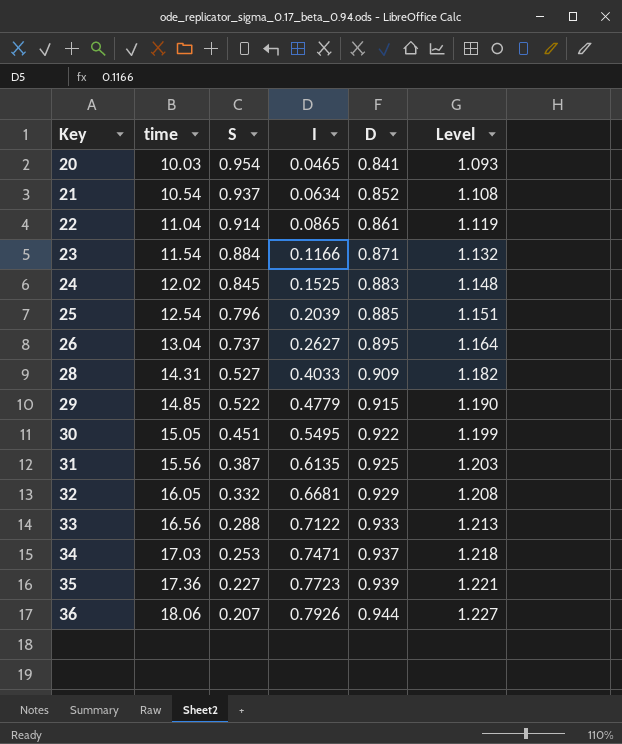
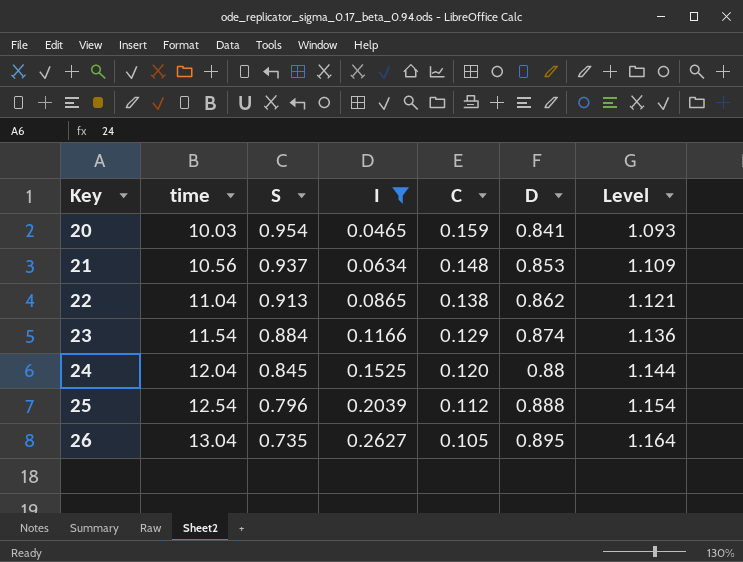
filter: none -> I <= 0.2627
column C | position: none -> 5
21 | time: 10.54 -> 10.56
21 | D: 0.852 -> 0.853
21 | Level: 1.108 -> 1.109
22 | S: 0.914 -> 0.913
22 | D: 0.861 -> 0.862
22 | Level: 1.119 -> 1.121
23 | D: 0.871 -> 0.874
23 | Level: 1.132 -> 1.136
24 | time: 12.02 -> 12.04
24 | D: 0.883 -> 0.88
24 | Level: 1.148 -> 1.144
25 | D: 0.885 -> 0.888
25 | Level: 1.151 -> 1.154
26 | S: 0.737 -> 0.735

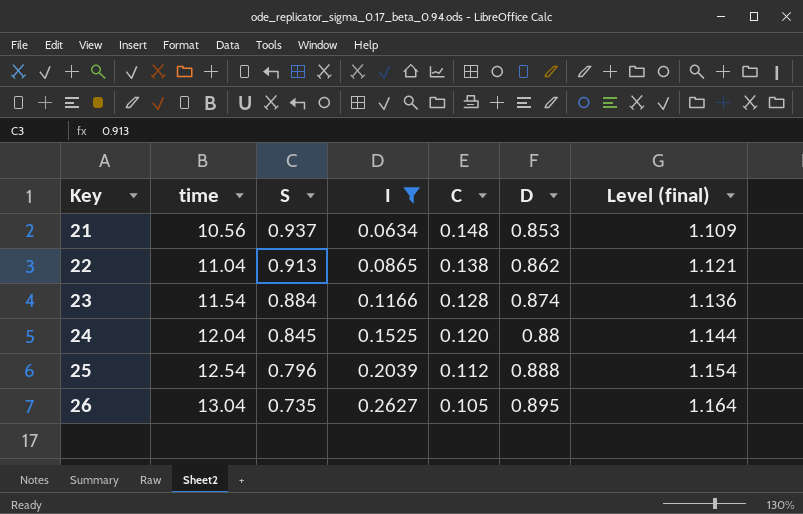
column name: Level -> Level (final)
row 20: 10.03 | 0.954 | 0.0465 | 0.159 | 0.841 | 1.093 -> none
23 | C: 0.129 -> 0.128

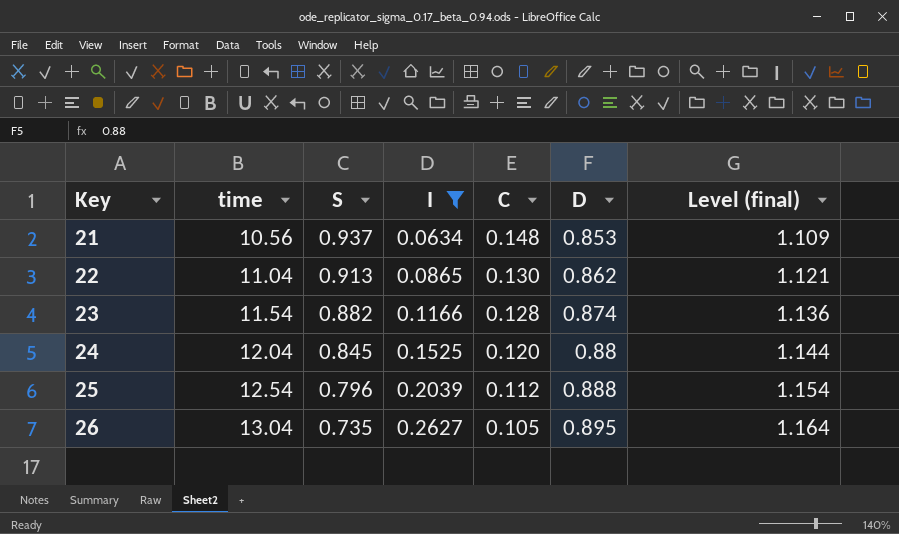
22 | C: 0.138 -> 0.130
23 | S: 0.884 -> 0.882

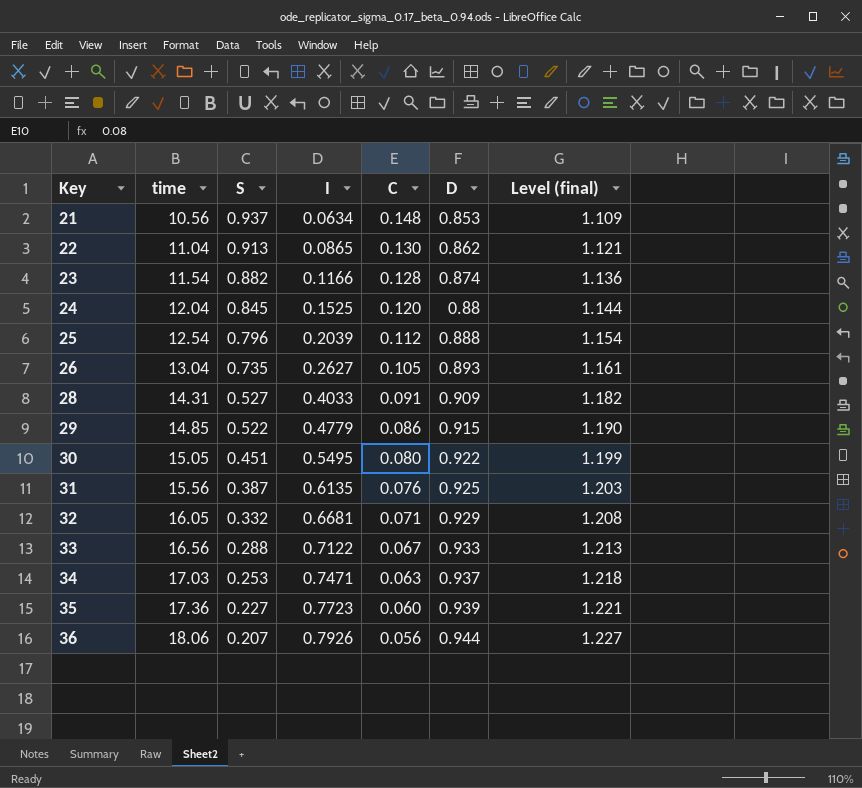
filter: I <= 0.2627 -> none
26 | D: 0.895 -> 0.893
26 | Level (final): 1.164 -> 1.161

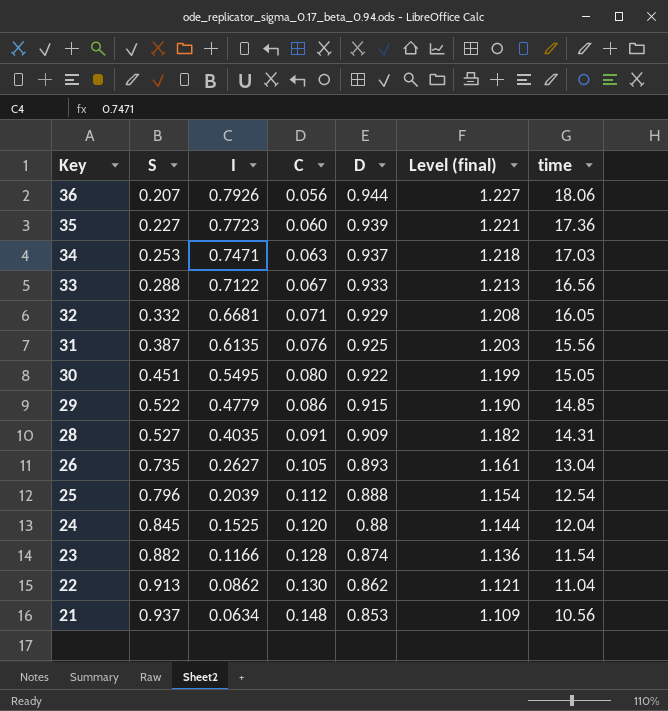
row order: Key ascending -> Key descending
column time | position: 2 -> 7
28 | I: 0.4033 -> 0.4035
22 | I: 0.0865 -> 0.0862

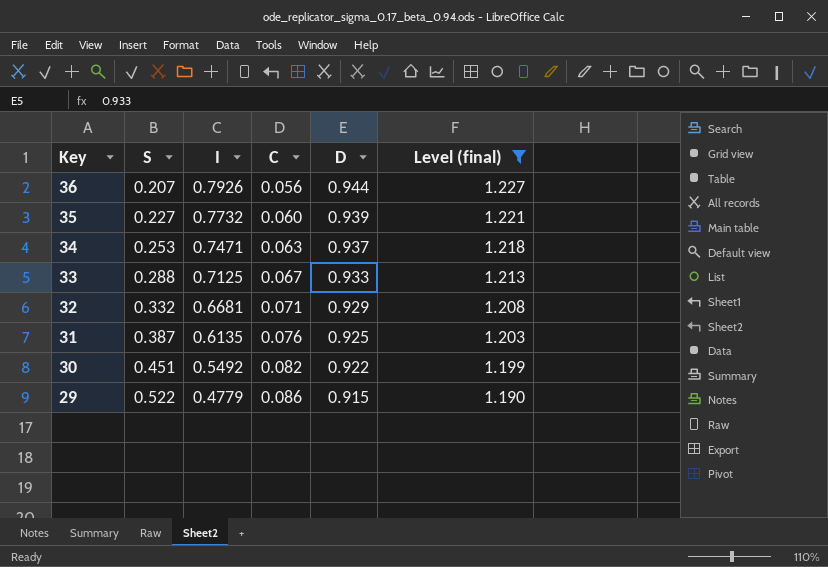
filter: none -> Level (final) >= 1.190
column time | position: 7 -> none
35 | I: 0.7723 -> 0.7732
33 | I: 0.7122 -> 0.7125
30 | I: 0.5495 -> 0.5492
30 | C: 0.080 -> 0.082

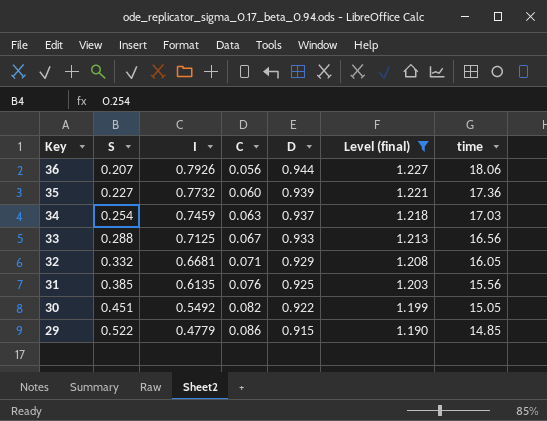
column time | position: none -> 7
34 | S: 0.253 -> 0.254
34 | I: 0.7471 -> 0.7459
31 | S: 0.387 -> 0.385

